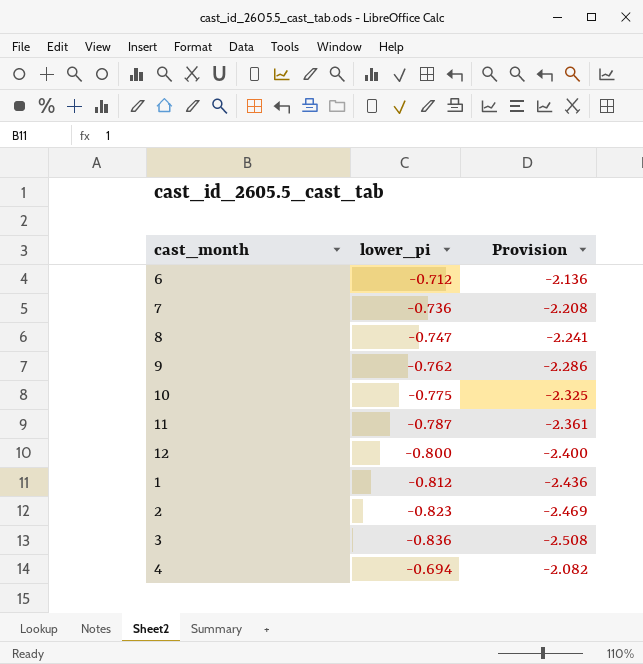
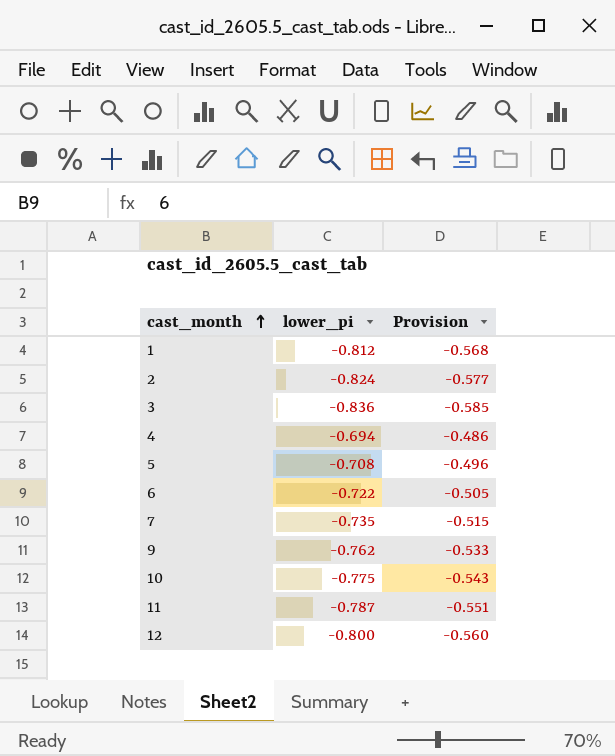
row order: none -> cast_month ascending
column Provision | formula: [lower_pi] * 3 -> [lower_pi] * 0.7
row 8: -0.747 | -2.241 -> none
2 | lower_pi: -0.823 -> -0.824
row 5: none -> -0.708 | -0.496
6 | lower_pi: -0.712 -> -0.722
7 | lower_pi: -0.736 -> -0.735

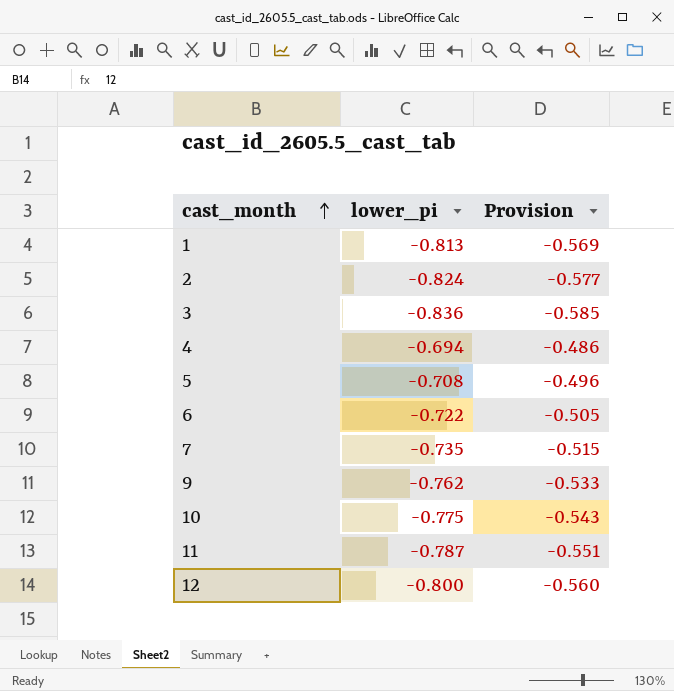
1 | lower_pi: -0.812 -> -0.813
1 | Provision: -0.568 -> -0.569

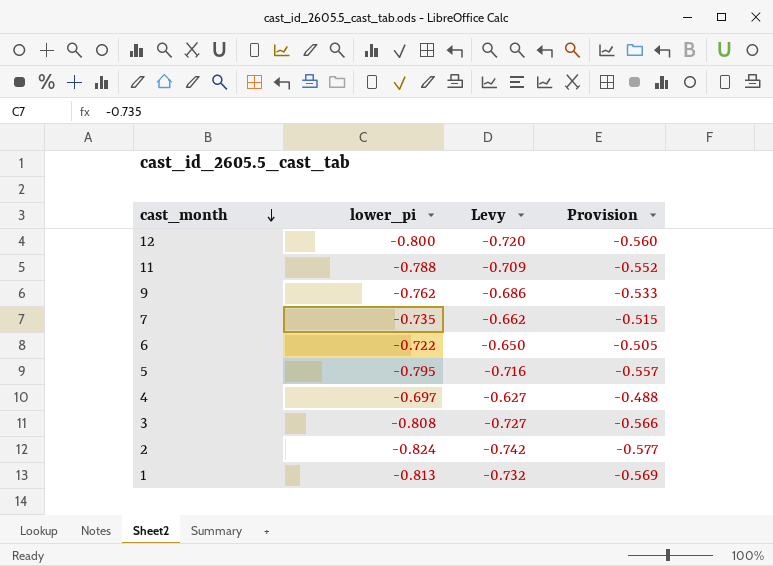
row order: cast_month ascending -> cast_month descending
column Levy | formula: none -> [lower_pi] * 0.9
row 10: -0.775 | -0.543 -> none
11 | lower_pi: -0.787 -> -0.788
11 | Provision: -0.551 -> -0.552
5 | lower_pi: -0.708 -> -0.795
5 | Provision: -0.496 -> -0.557
4 | lower_pi: -0.694 -> -0.697
4 | Provision: -0.486 -> -0.488
3 | lower_pi: -0.836 -> -0.808
3 | Provision: -0.585 -> -0.566

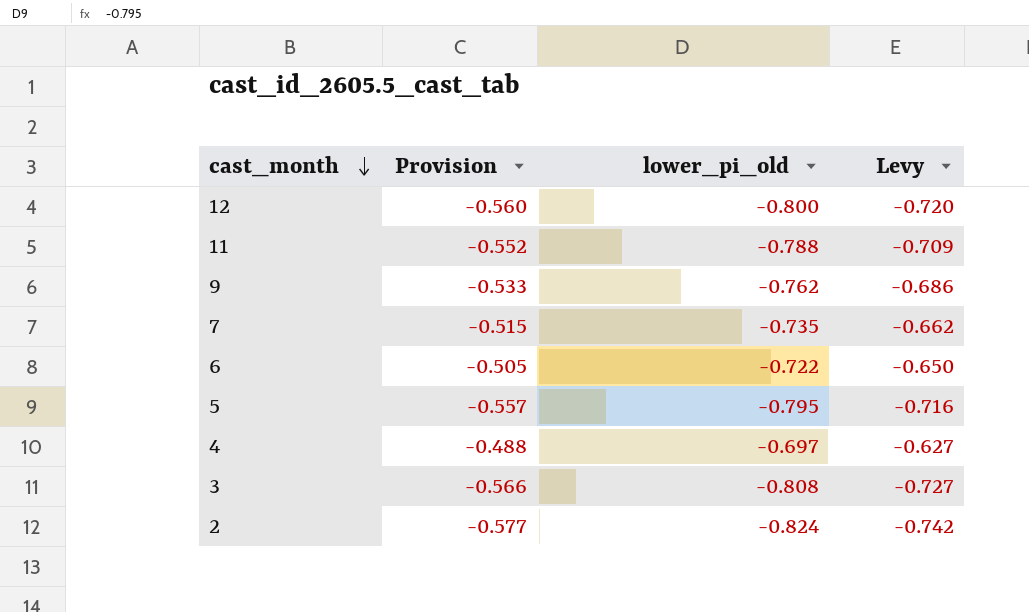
column Provision | position: 4 -> 2
column name: lower_pi -> lower_pi_old
row 1: -0.813 | -0.732 | -0.569 -> none

